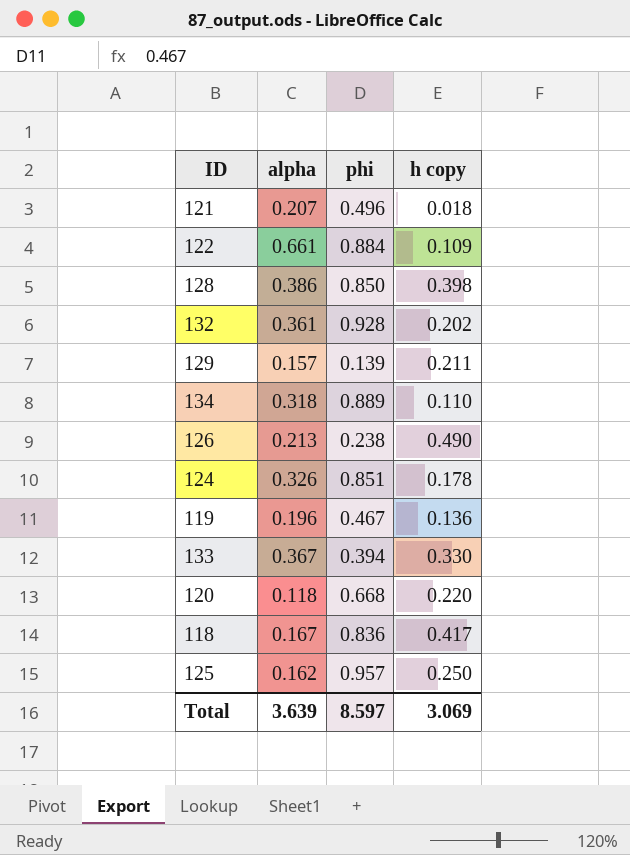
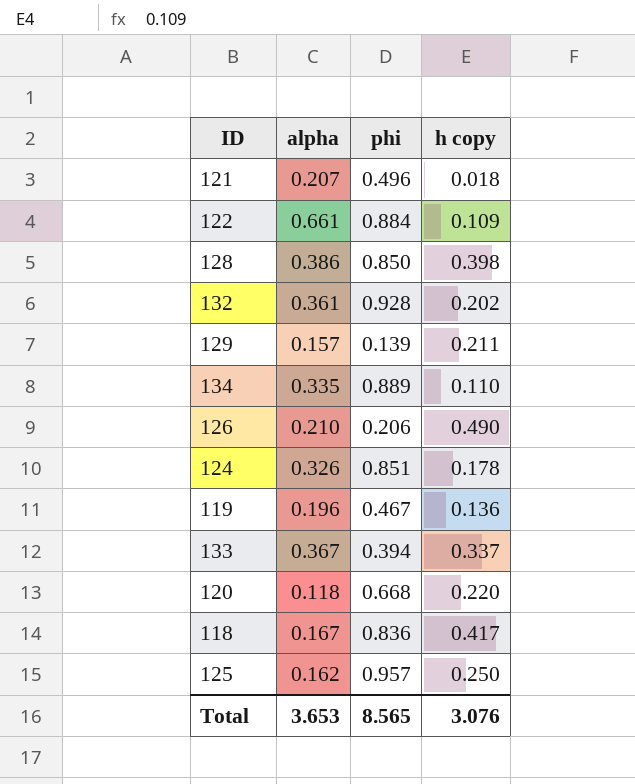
134 | alpha: 0.318 -> 0.335
126 | alpha: 0.213 -> 0.210
126 | phi: 0.238 -> 0.206
133 | h copy: 0.330 -> 0.337
Total | alpha: 3.639 -> 3.653
Total | phi: 8.597 -> 8.565
Total | h copy: 3.069 -> 3.076

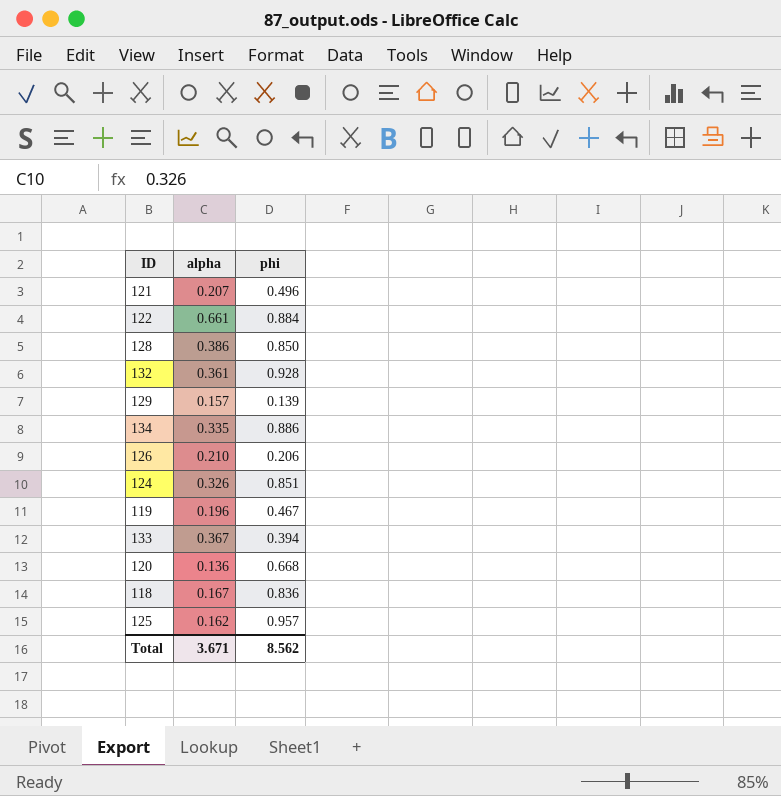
column h copy | position: 4 -> none
134 | phi: 0.889 -> 0.886
120 | alpha: 0.118 -> 0.136
Total | alpha: 3.653 -> 3.671
Total | phi: 8.565 -> 8.562

